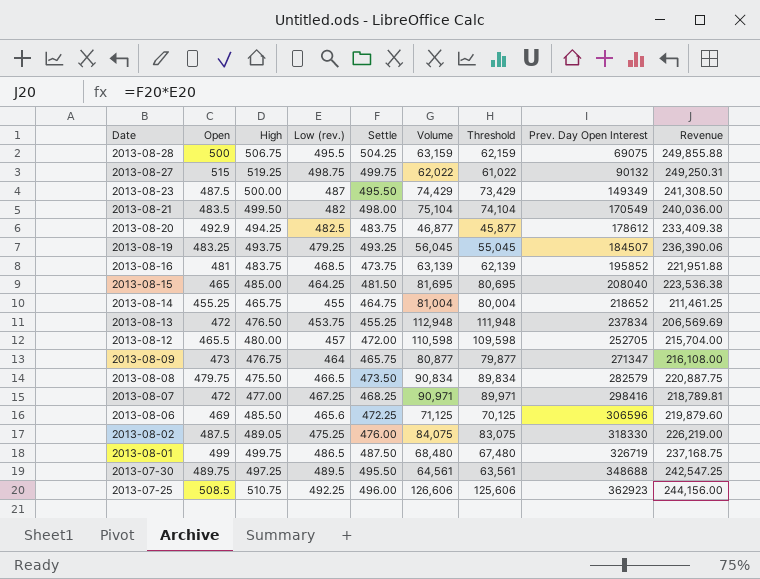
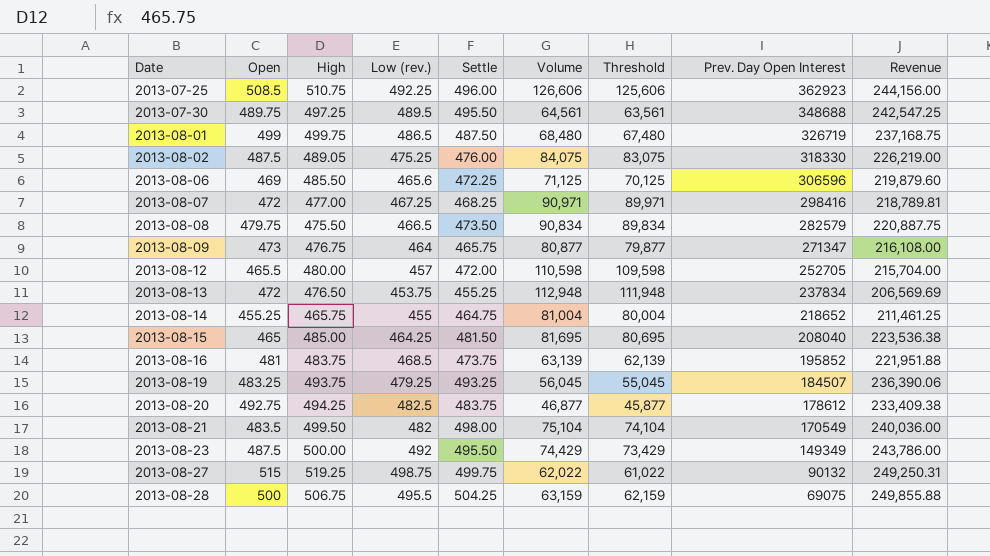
row order: Date descending -> Date ascending
2013-08-20 | Open: 492.9 -> 492.75
2013-08-23 | Low (rev.): 487 -> 492
2013-08-23 | Revenue: 241,308.50 -> 243,786.00

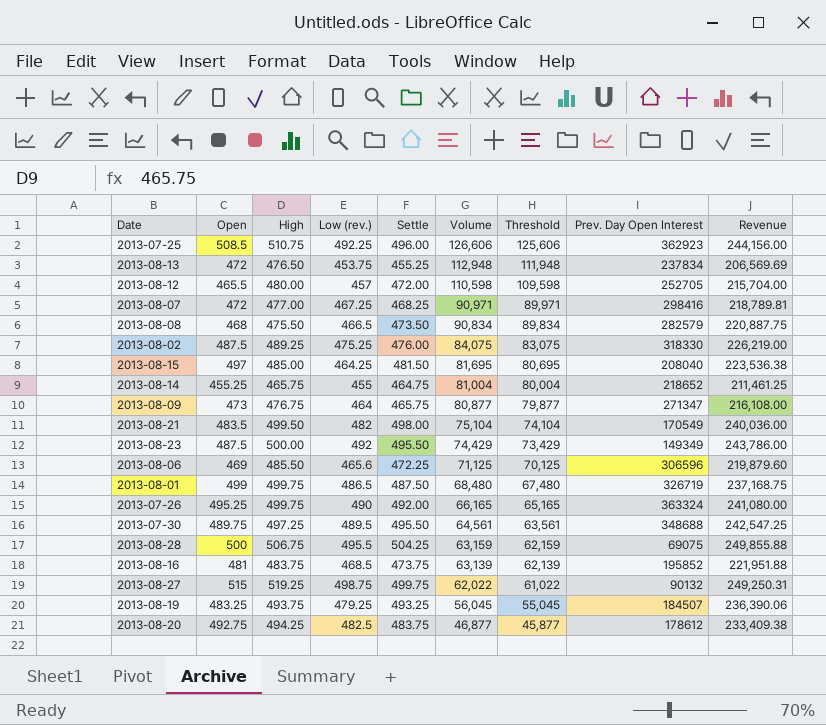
row order: Date ascending -> Volume descending
2013-08-08 | Open: 479.75 -> 468
2013-08-02 | High: 489.05 -> 489.25
2013-08-15 | Open: 465 -> 497
row 2013-07-26: none -> 495.25 | 499.75 | 490 | 492.00 | 66,165 | 65,165 | 363324 | 241,080.00

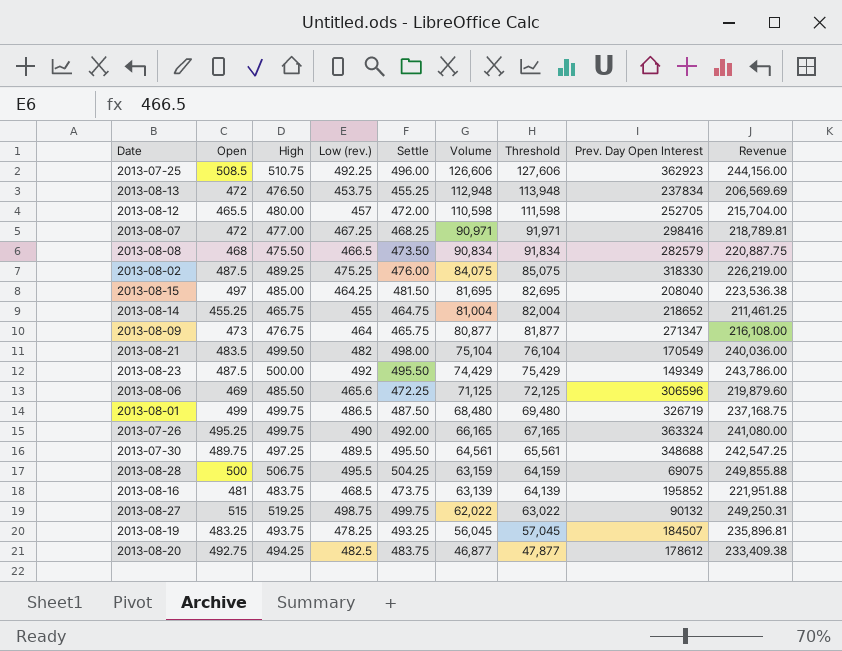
column Threshold | formula: [Volume] - 1000 -> [Volume] + 1000
2013-08-19 | Low (rev.): 479.25 -> 478.25
2013-08-19 | Revenue: 236,390.06 -> 235,896.81

